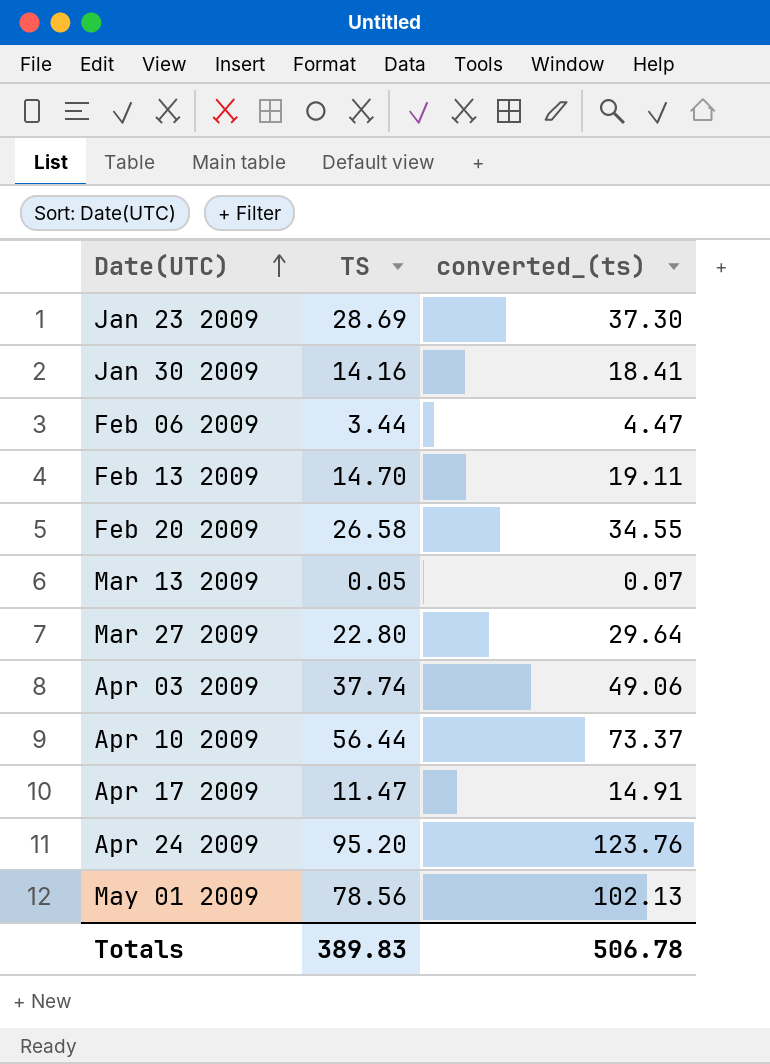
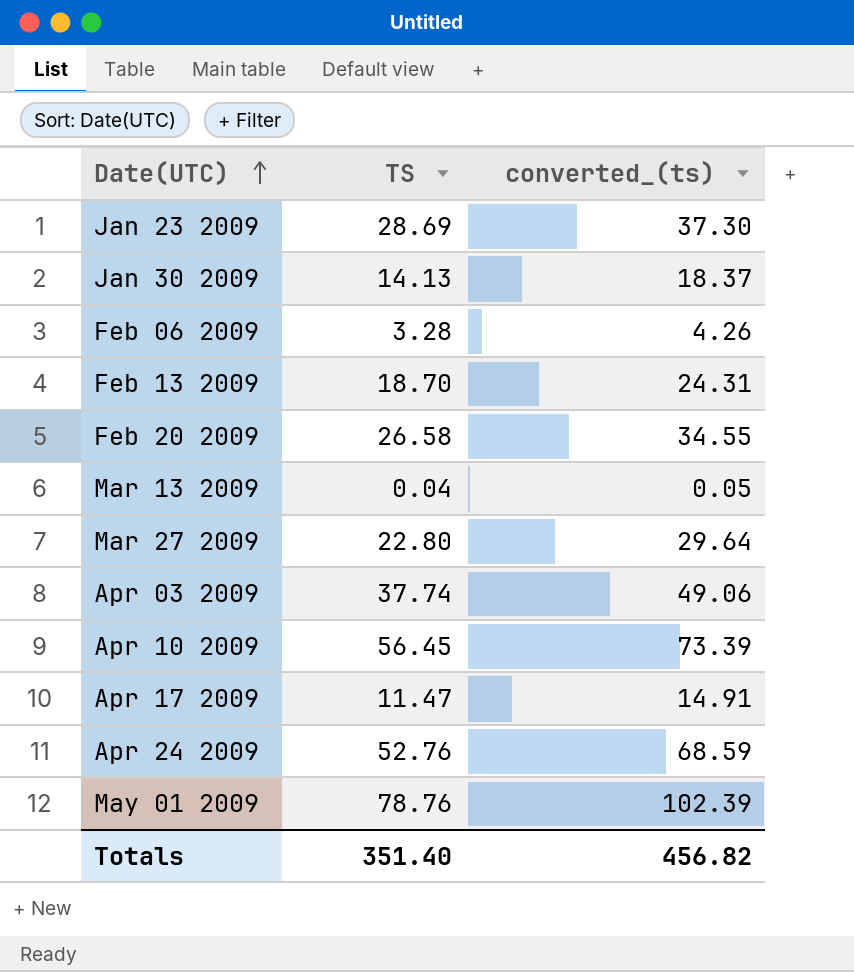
Jan 30 2009 | TS: 14.16 -> 14.13
Jan 30 2009 | converted_(ts): 18.41 -> 18.37
Feb 06 2009 | TS: 3.44 -> 3.28
Feb 06 2009 | converted_(ts): 4.47 -> 4.26
Feb 13 2009 | TS: 14.70 -> 18.70
Feb 13 2009 | converted_(ts): 19.11 -> 24.31
Mar 13 2009 | TS: 0.05 -> 0.04
Mar 13 2009 | converted_(ts): 0.07 -> 0.05
Apr 10 2009 | TS: 56.44 -> 56.45
Apr 10 2009 | converted_(ts): 73.37 -> 73.39
Apr 24 2009 | TS: 95.20 -> 52.76
Apr 24 2009 | converted_(ts): 123.76 -> 68.59
May 01 2009 | TS: 78.56 -> 78.76
May 01 2009 | converted_(ts): 102.13 -> 102.39
Totals | TS: 389.83 -> 351.40
Totals | converted_(ts): 506.78 -> 456.82

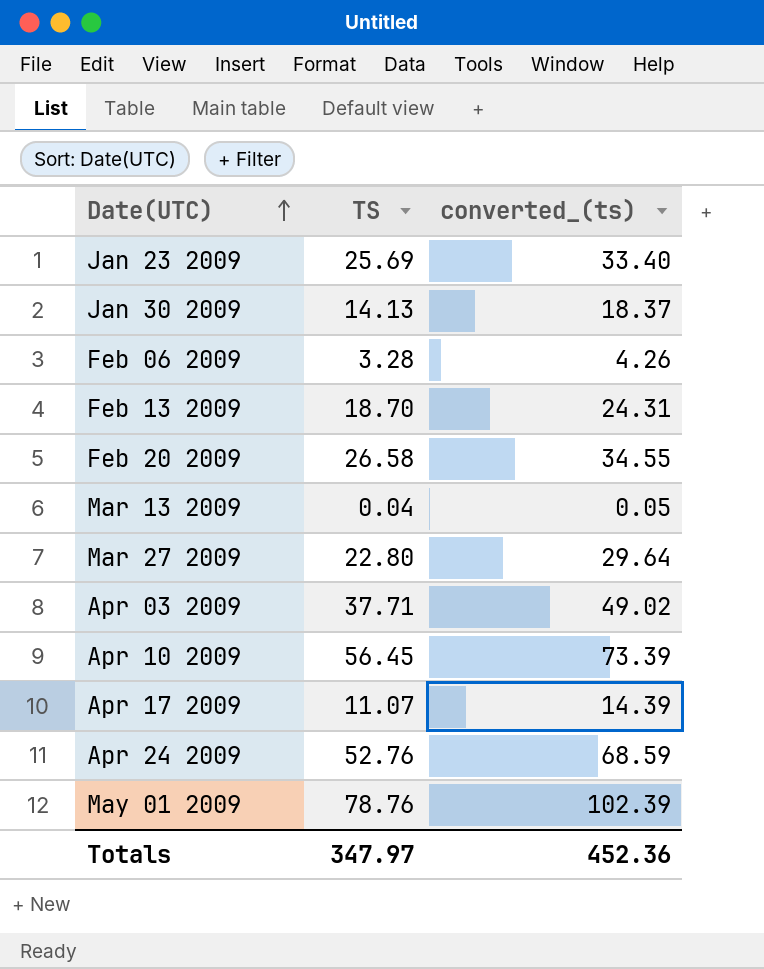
Jan 23 2009 | TS: 28.69 -> 25.69
Jan 23 2009 | converted_(ts): 37.30 -> 33.40
Apr 03 2009 | TS: 37.74 -> 37.71
Apr 03 2009 | converted_(ts): 49.06 -> 49.02
Apr 17 2009 | TS: 11.47 -> 11.07
Apr 17 2009 | converted_(ts): 14.91 -> 14.39
Totals | TS: 351.40 -> 347.97
Totals | converted_(ts): 456.82 -> 452.36

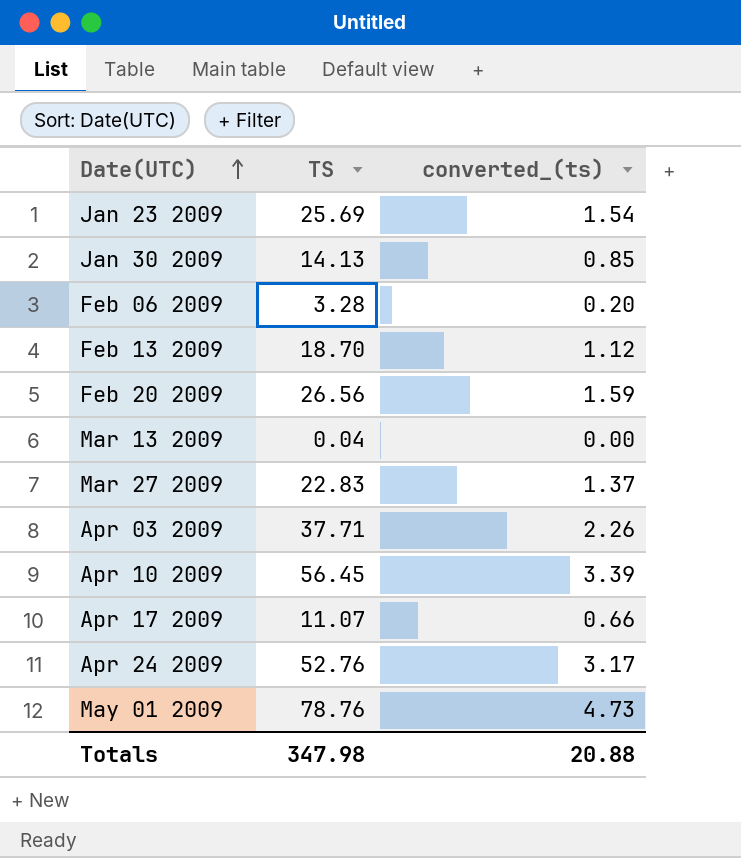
column converted_(ts) | formula: [TS] * 1.3 -> [TS] * 0.06
Feb 20 2009 | TS: 26.58 -> 26.56
Mar 27 2009 | TS: 22.80 -> 22.83
Totals | TS: 347.97 -> 347.98
Totals | converted_(ts): 452.36 -> 20.88

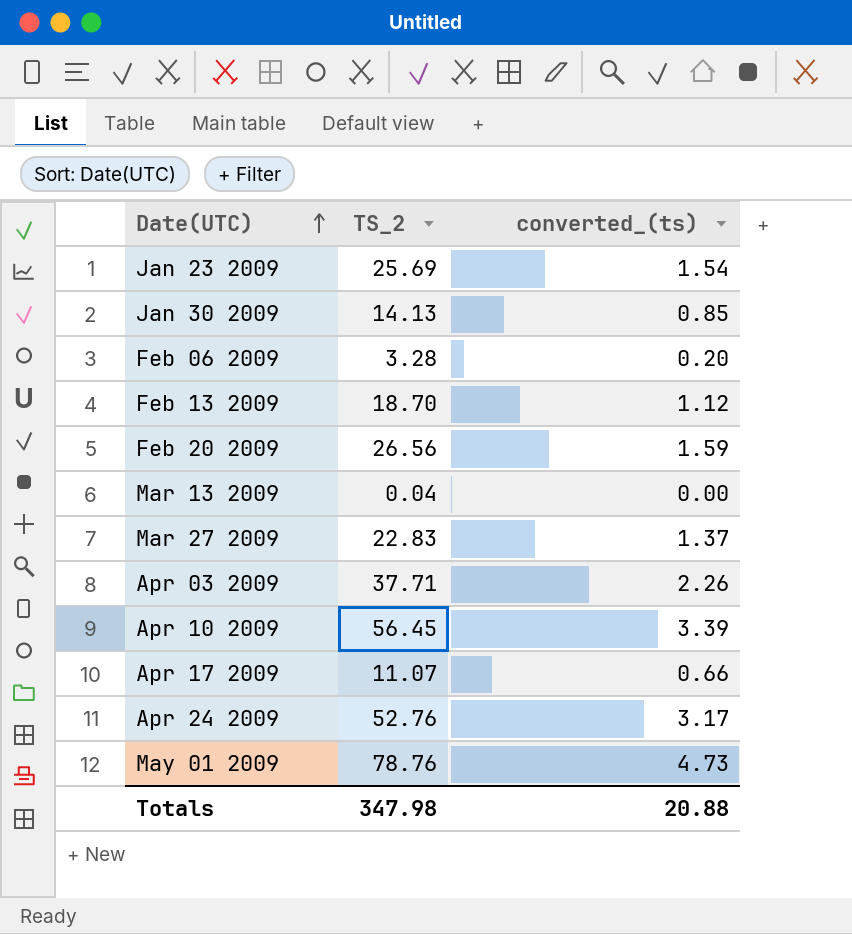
column name: TS -> TS_2

